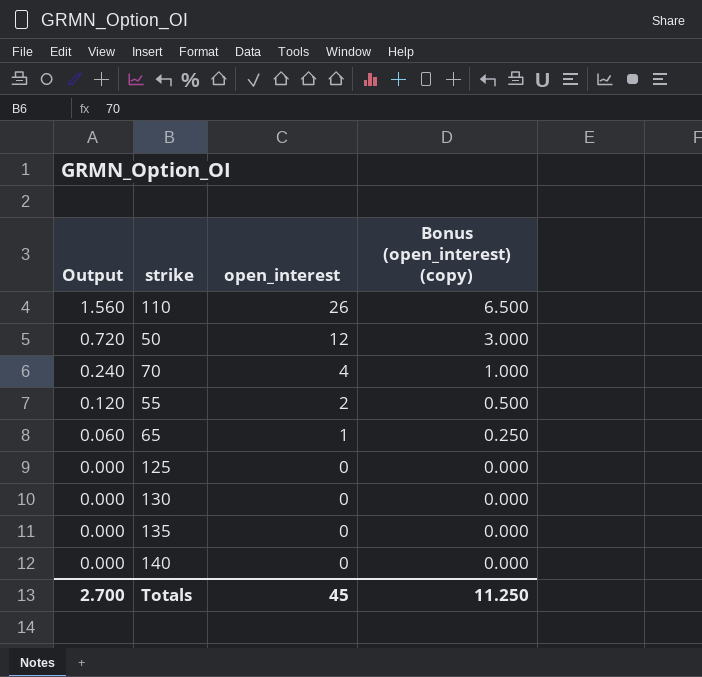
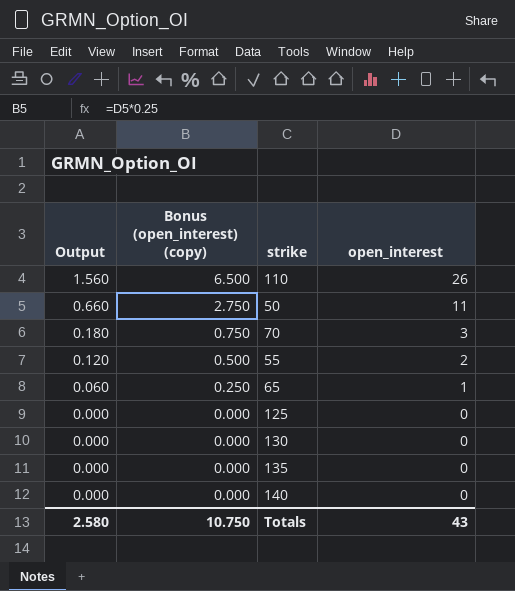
column Bonus (open_interest) (copy) | position: 4 -> 2
50 | Output: 0.720 -> 0.660
50 | Bonus (open_interest) (copy): 3.000 -> 2.750
50 | open_interest: 12 -> 11
70 | Output: 0.240 -> 0.180
70 | Bonus (open_interest) (copy): 1.000 -> 0.750
70 | open_interest: 4 -> 3
Totals | Output: 2.700 -> 2.580
Totals | Bonus (open_interest) (copy): 11.250 -> 10.750
Totals | open_interest: 45 -> 43

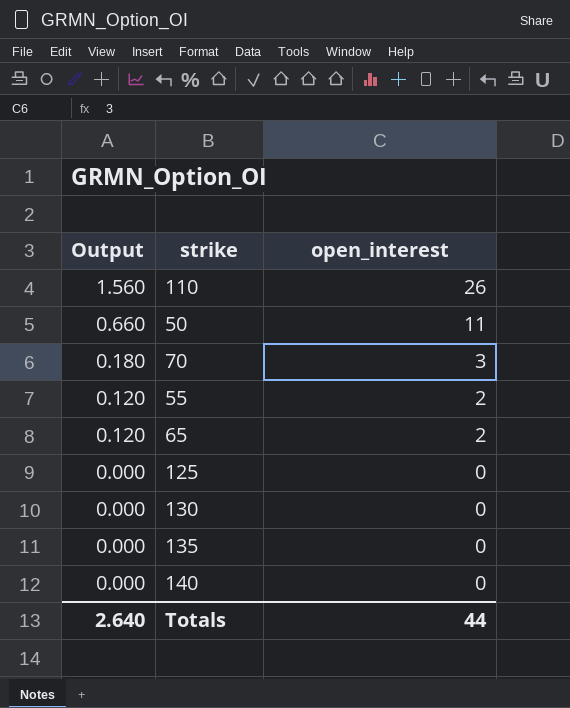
column Bonus (open_interest) (copy) | formula: [open_interest] * 0.25 -> none
65 | Output: 0.060 -> 0.120
65 | open_interest: 1 -> 2
Totals | Output: 2.580 -> 2.640
Totals | open_interest: 43 -> 44

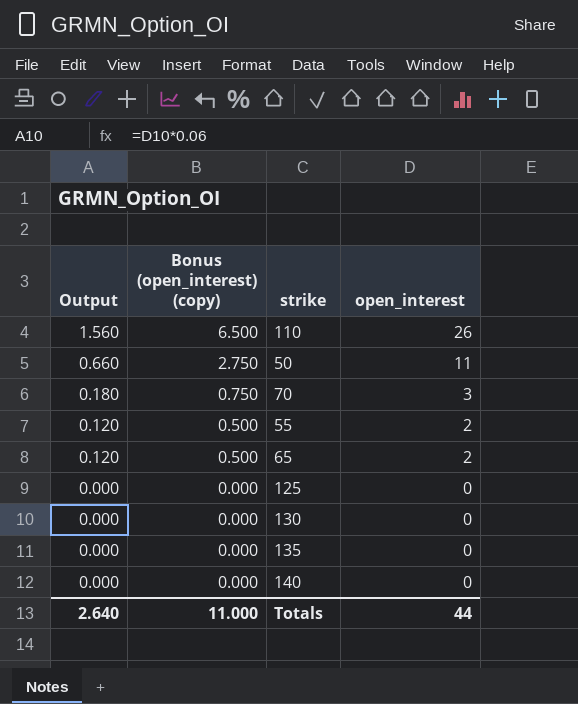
column Bonus (open_interest) (copy) | formula: none -> [open_interest] * 0.25

